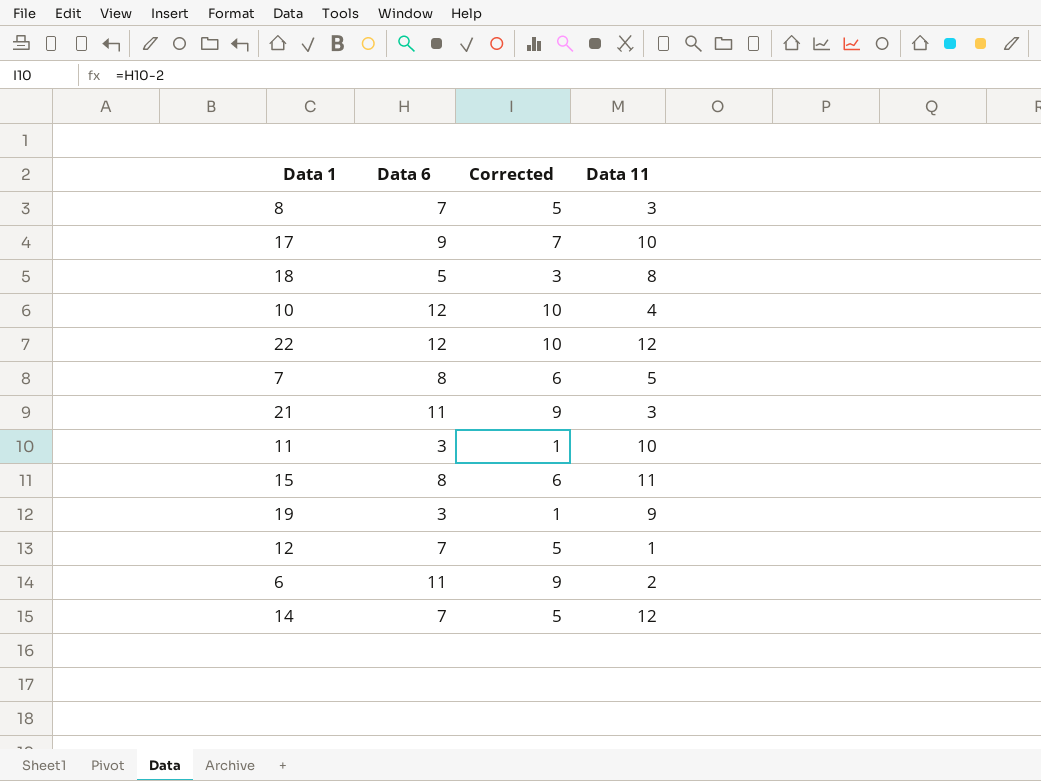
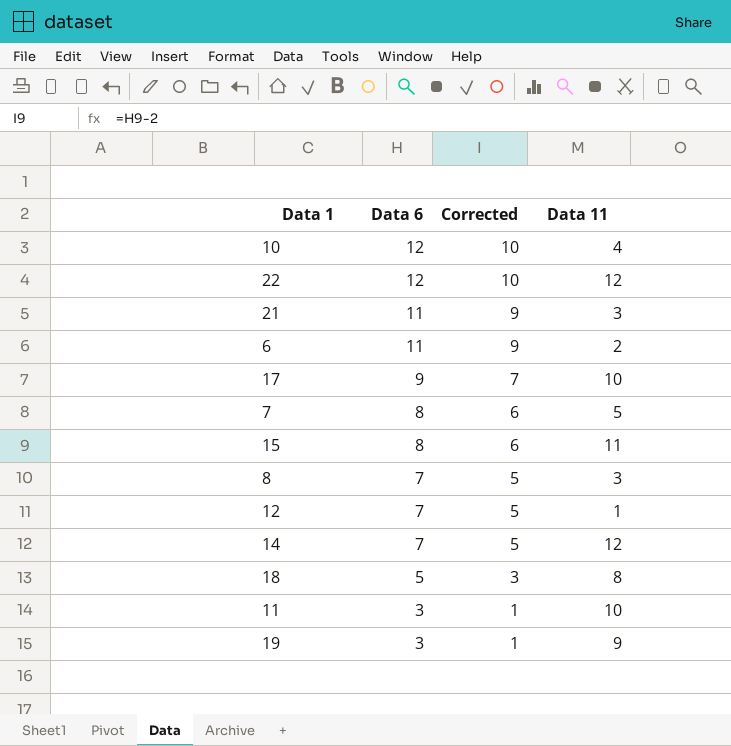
row order: none -> Data 6 descending

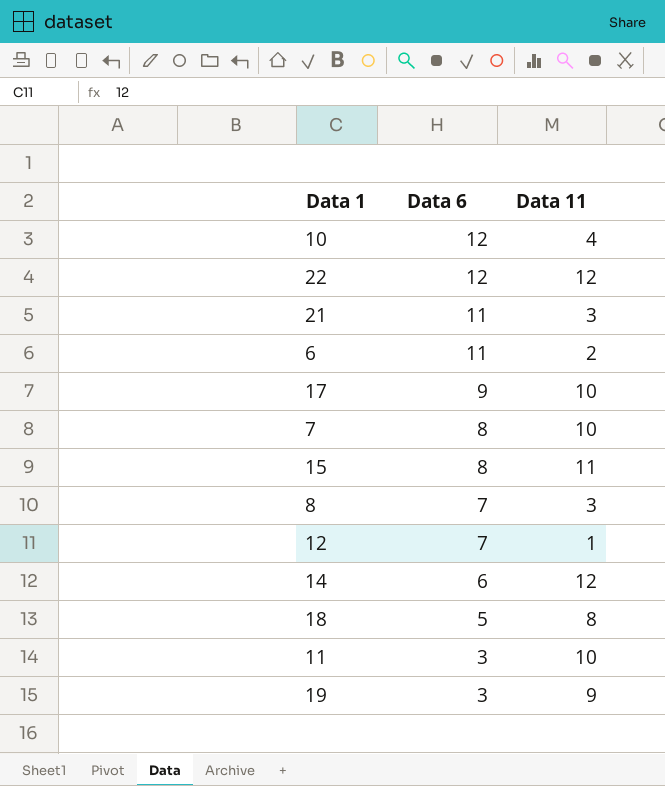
column Corrected | formula: [Data 6] - 2 -> none
7 | Data 11: 5 -> 10
14 | Data 6: 7 -> 6

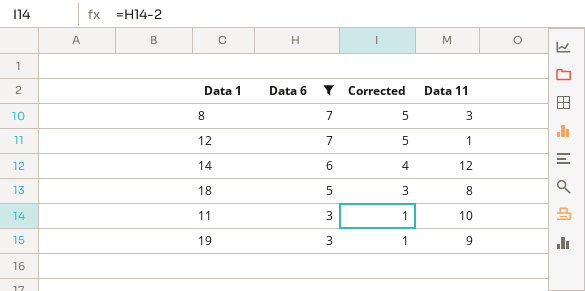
filter: none -> Data 6 <= 7
column Corrected | formula: none -> [Data 6] - 2

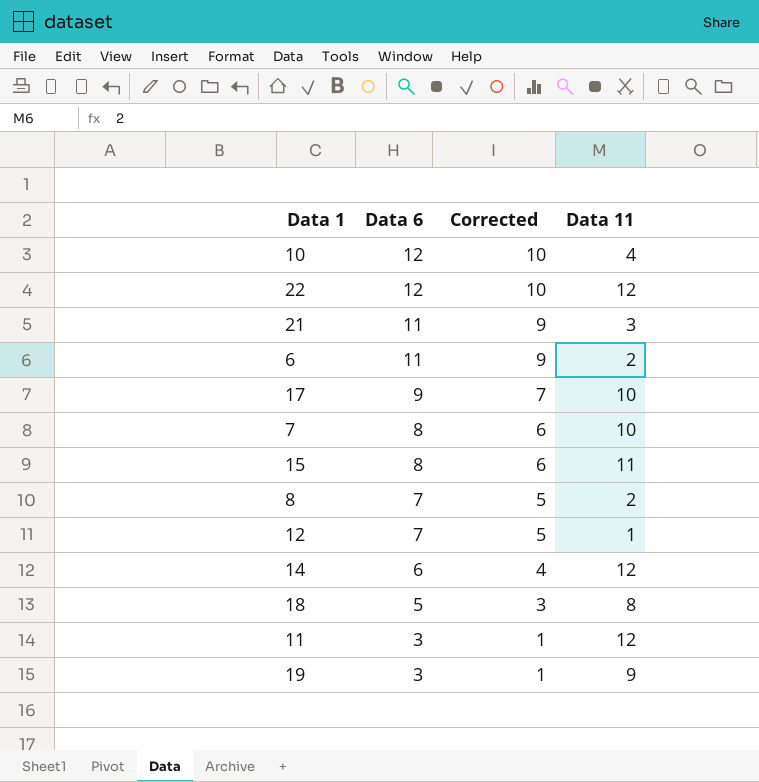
filter: Data 6 <= 7 -> none
8 | Data 11: 3 -> 2
11 | Data 11: 10 -> 12

